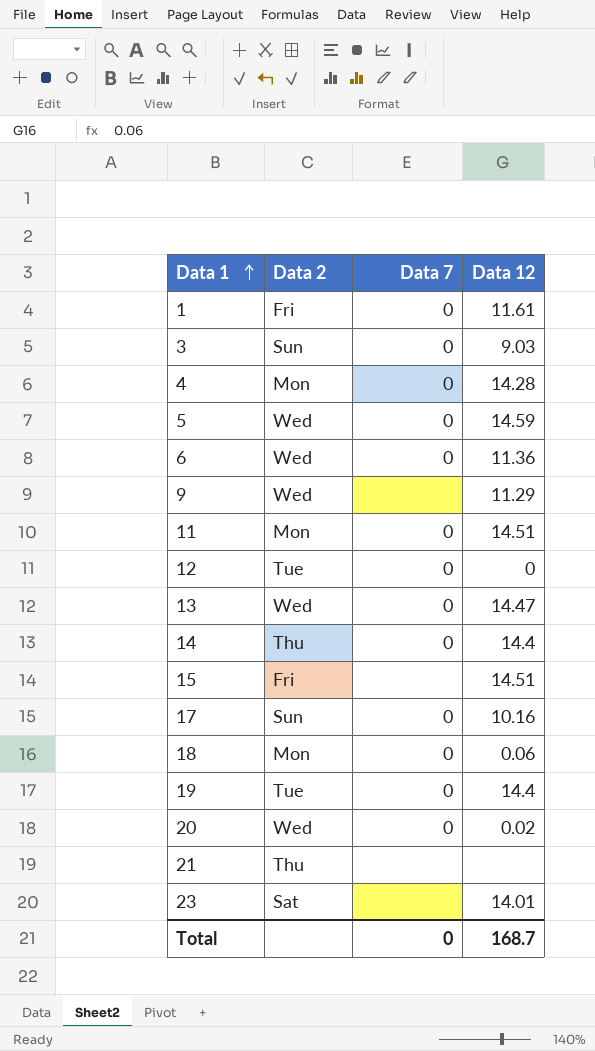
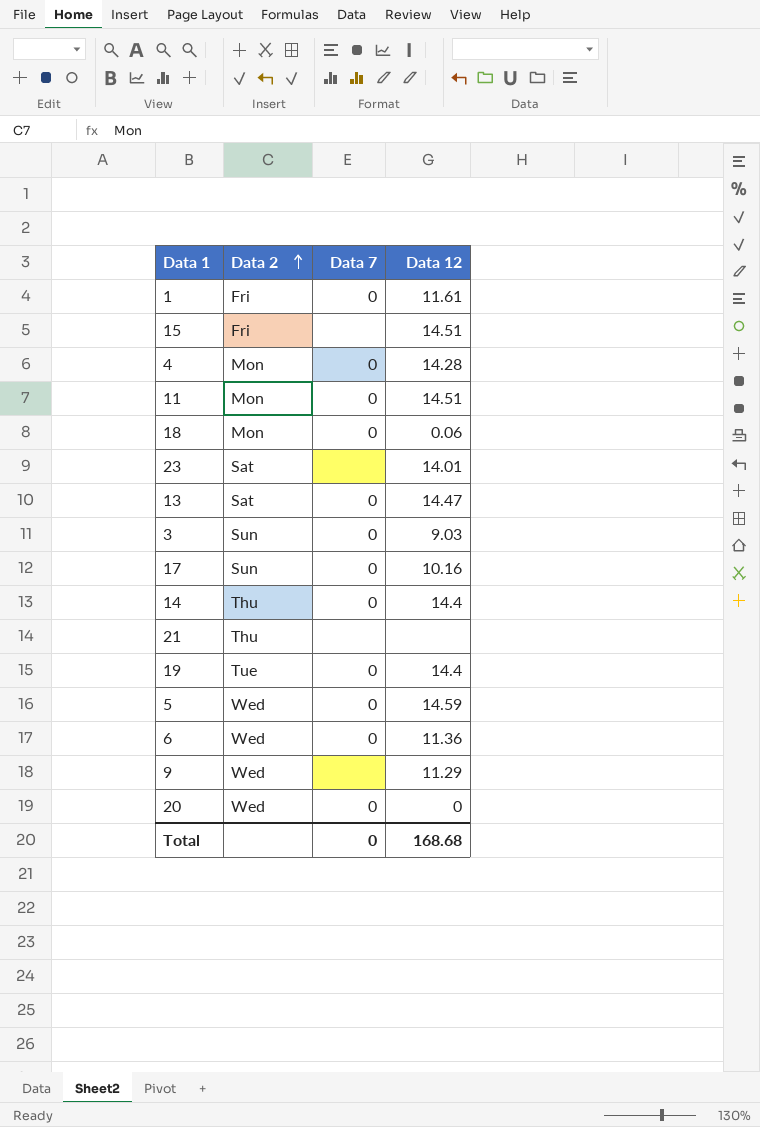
row order: Data 1 ascending -> Data 2 ascending
row 12: Tue | 0 | 0 -> none
13 | Data 2: Wed -> Sat
20 | Data 12: 0.02 -> 0
Total | Data 12: 168.7 -> 168.68

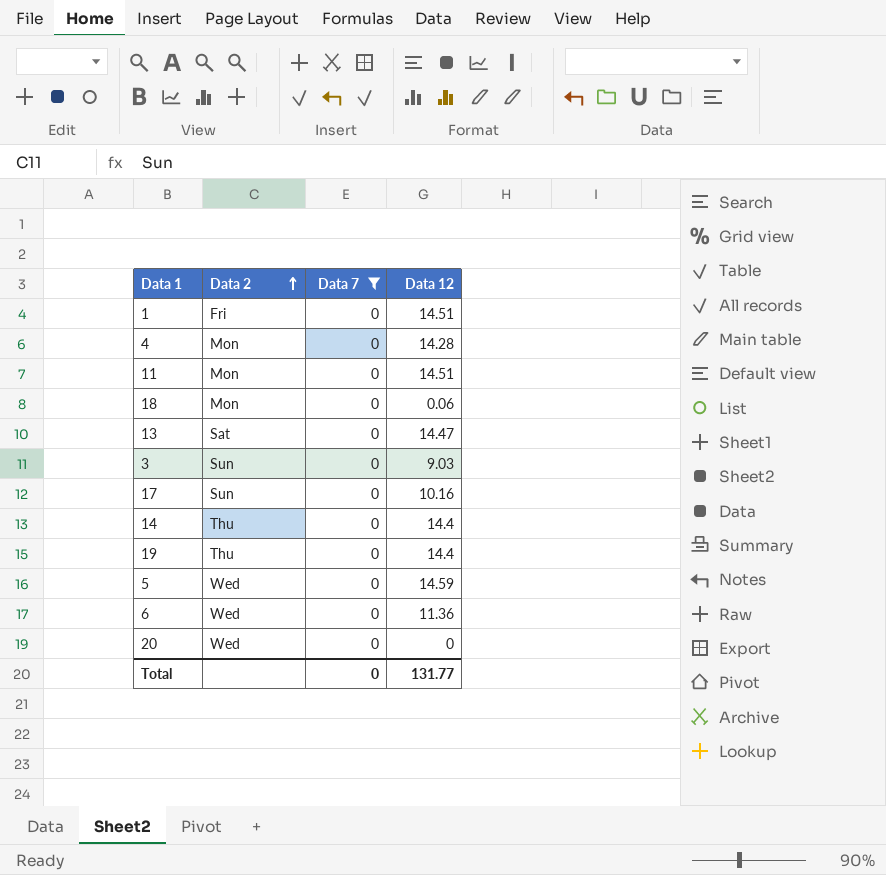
filter: none -> Data 7 = 0
1 | Data 12: 11.61 -> 14.51
19 | Data 2: Tue -> Thu
Total | Data 12: 168.68 -> 131.77

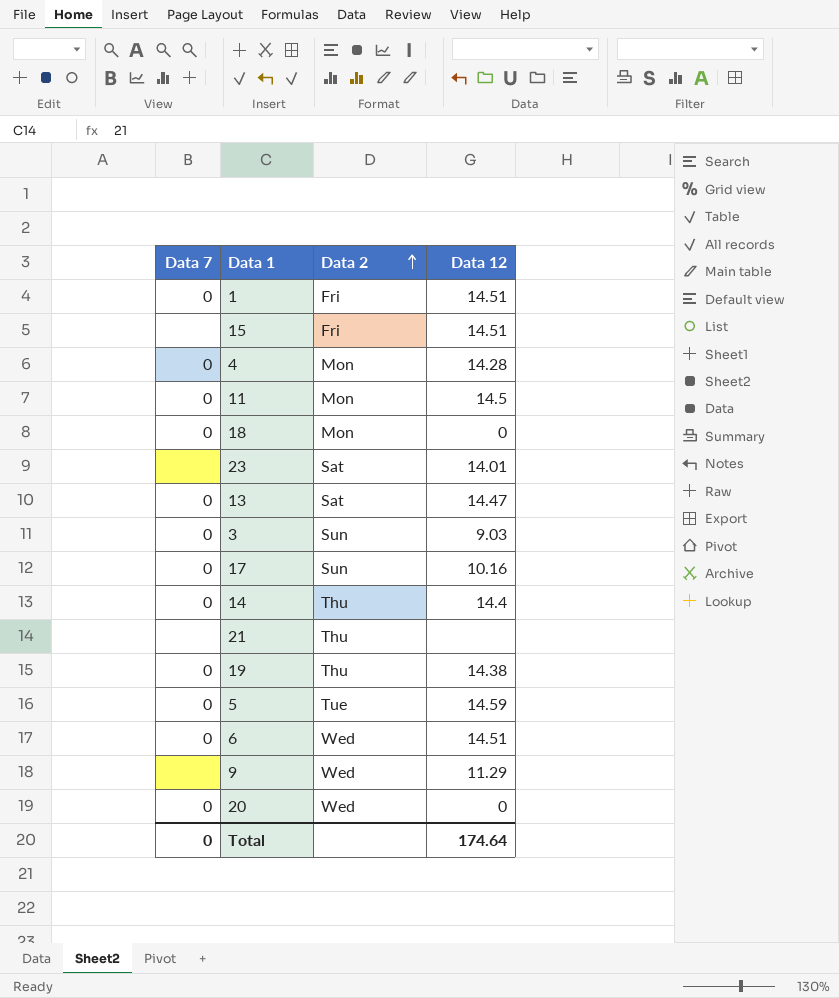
filter: Data 7 = 0 -> none
column Data 7 | position: 3 -> 1
11 | Data 12: 14.51 -> 14.5
18 | Data 12: 0.06 -> 0
19 | Data 12: 14.4 -> 14.38
5 | Data 2: Wed -> Tue
6 | Data 12: 11.36 -> 14.51
Total | Data 12: 131.77 -> 174.64

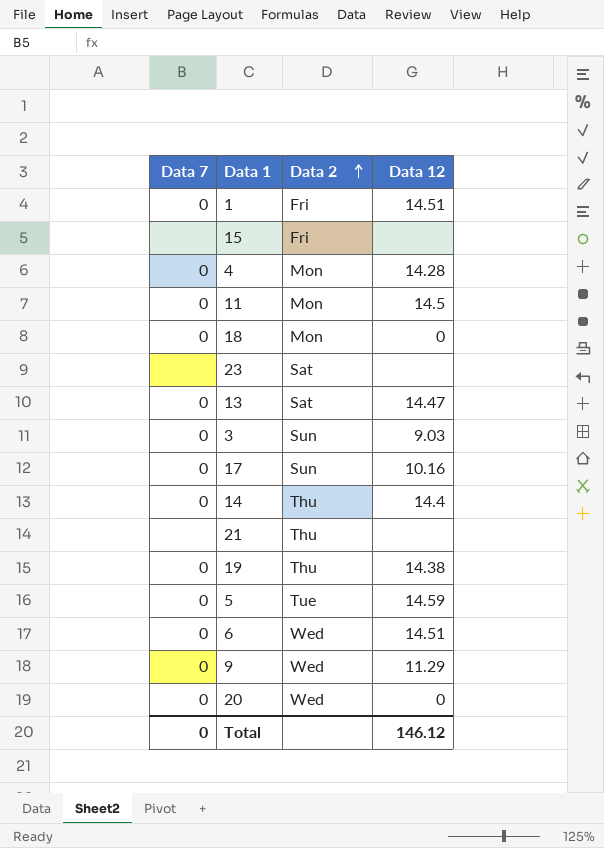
15 | Data 12: 14.51 -> none
23 | Data 12: 14.01 -> none
9 | Data 7: none -> 0
Total | Data 12: 174.64 -> 146.12

